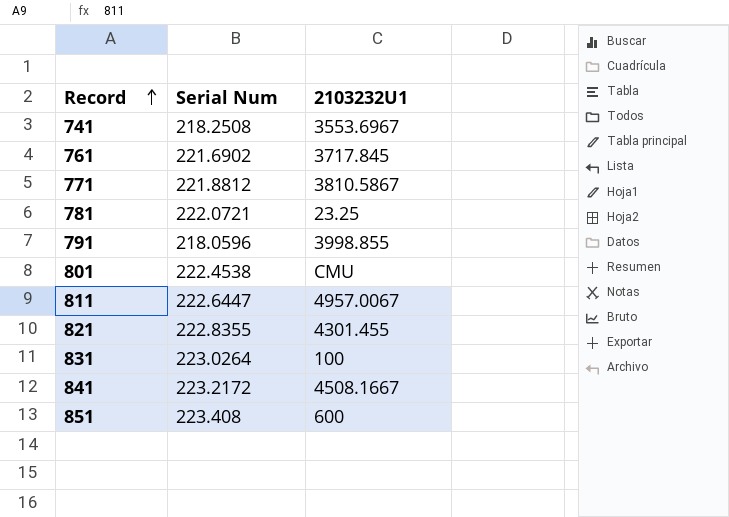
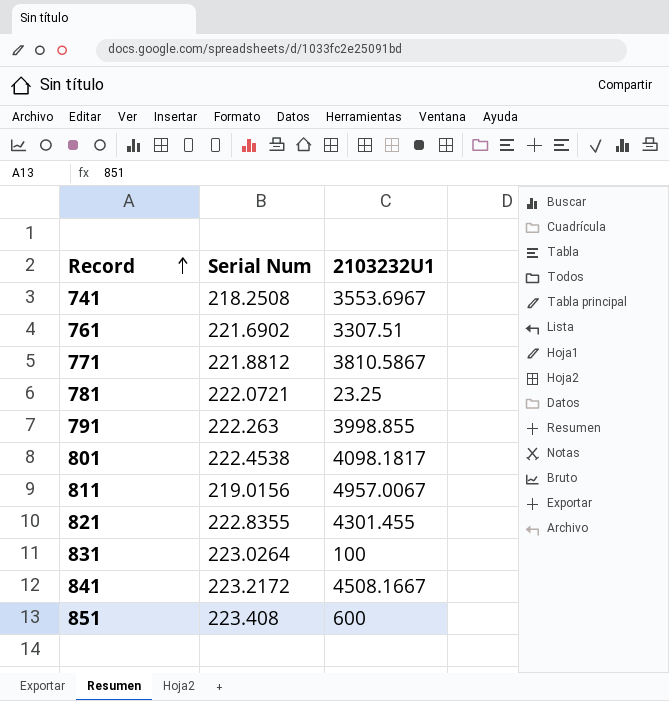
761 | 2103232U1: 3717.845 -> 3307.51
791 | Serial Num: 218.0596 -> 222.263
801 | 2103232U1: CMU -> 4098.1817
811 | Serial Num: 222.6447 -> 219.0156

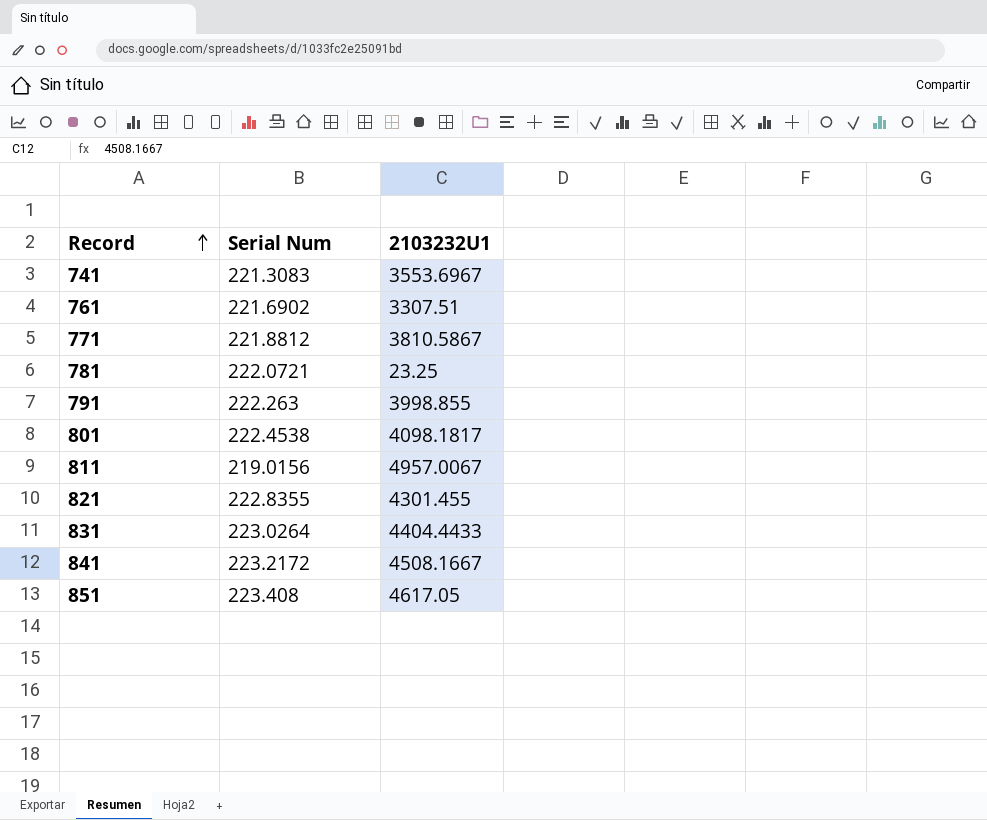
741 | Serial Num: 218.2508 -> 221.3083
831 | 2103232U1: 100 -> 4404.4433
851 | 2103232U1: 600 -> 4617.05

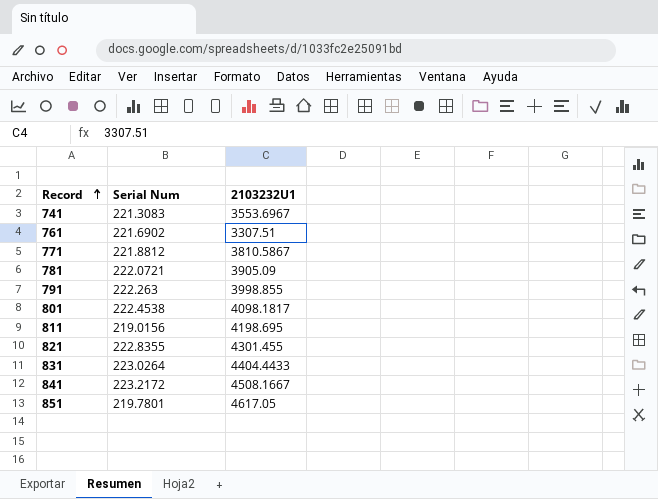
781 | 2103232U1: 23.25 -> 3905.09
811 | 2103232U1: 4957.0067 -> 4198.695
851 | Serial Num: 223.408 -> 219.7801

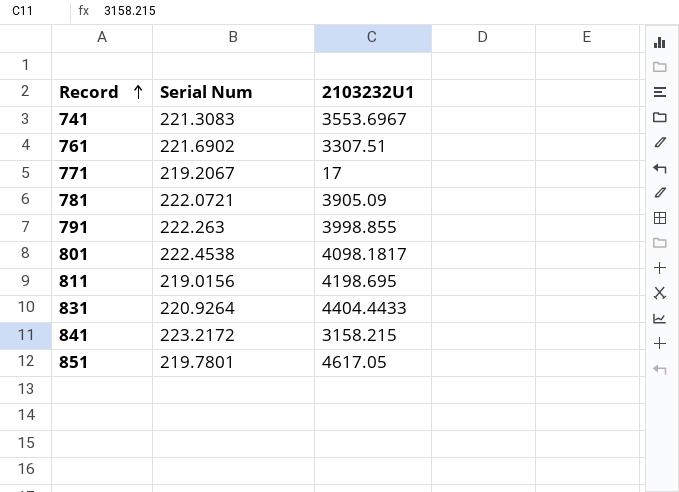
row 821: 222.8355 | 4301.455 -> none
771 | Serial Num: 221.8812 -> 219.2067
771 | 2103232U1: 3810.5867 -> 17
831 | Serial Num: 223.0264 -> 220.9264
841 | 2103232U1: 4508.1667 -> 3158.215

